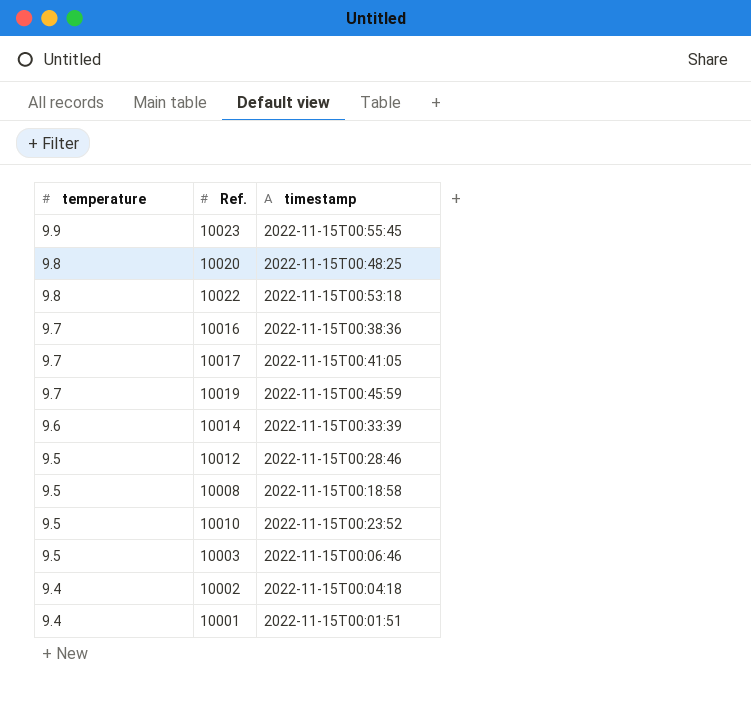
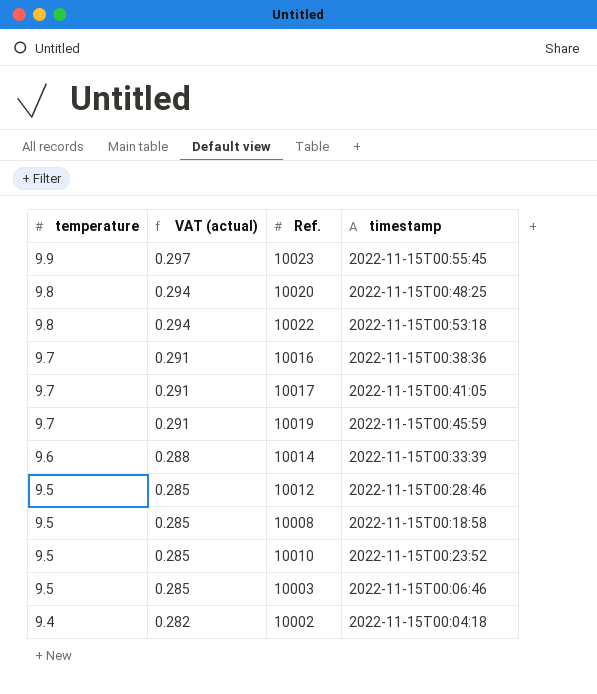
column VAT (actual) | formula: none -> [temperature] * 0.03
row 10001: 9.4 | 2022-11-15T00:01:51 -> none

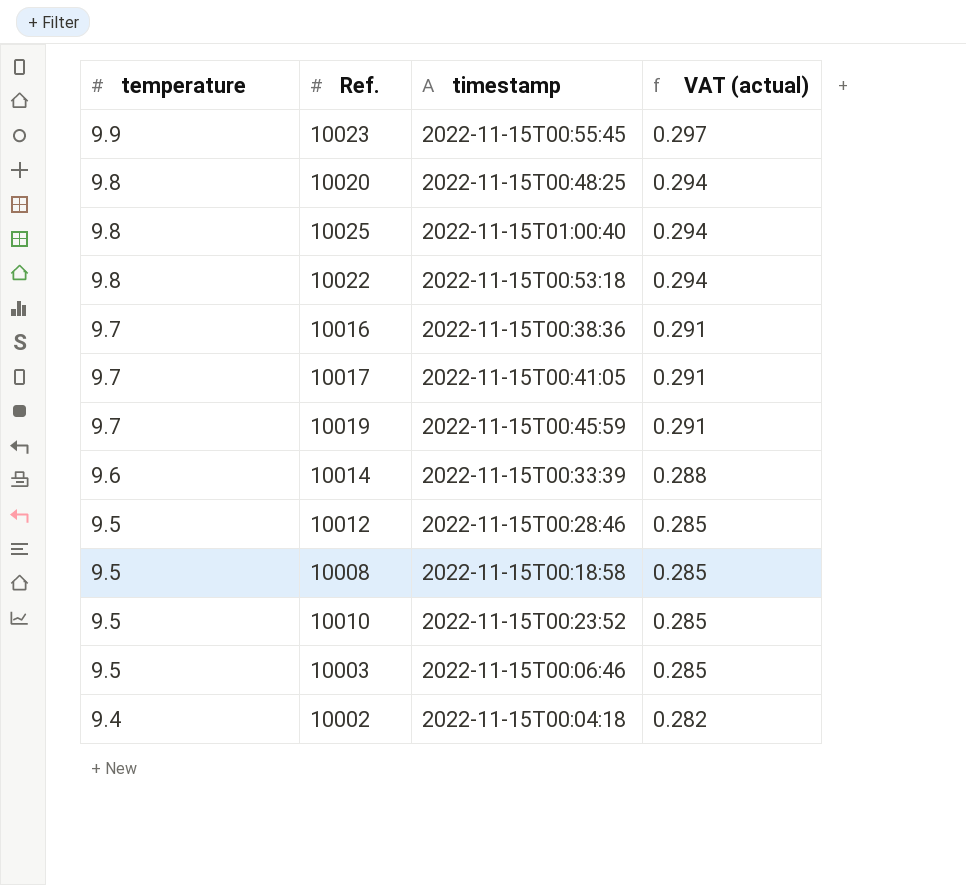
column VAT (actual) | position: 2 -> 4
row 10025: none -> 9.8 | 2022-11-15T01:00:40 | 0.294

